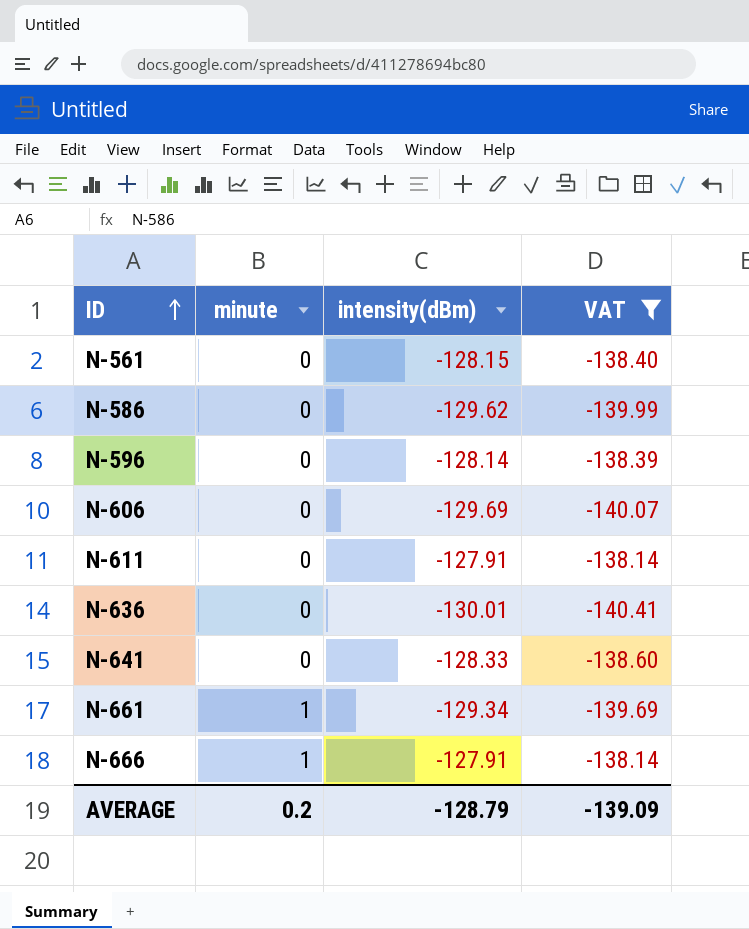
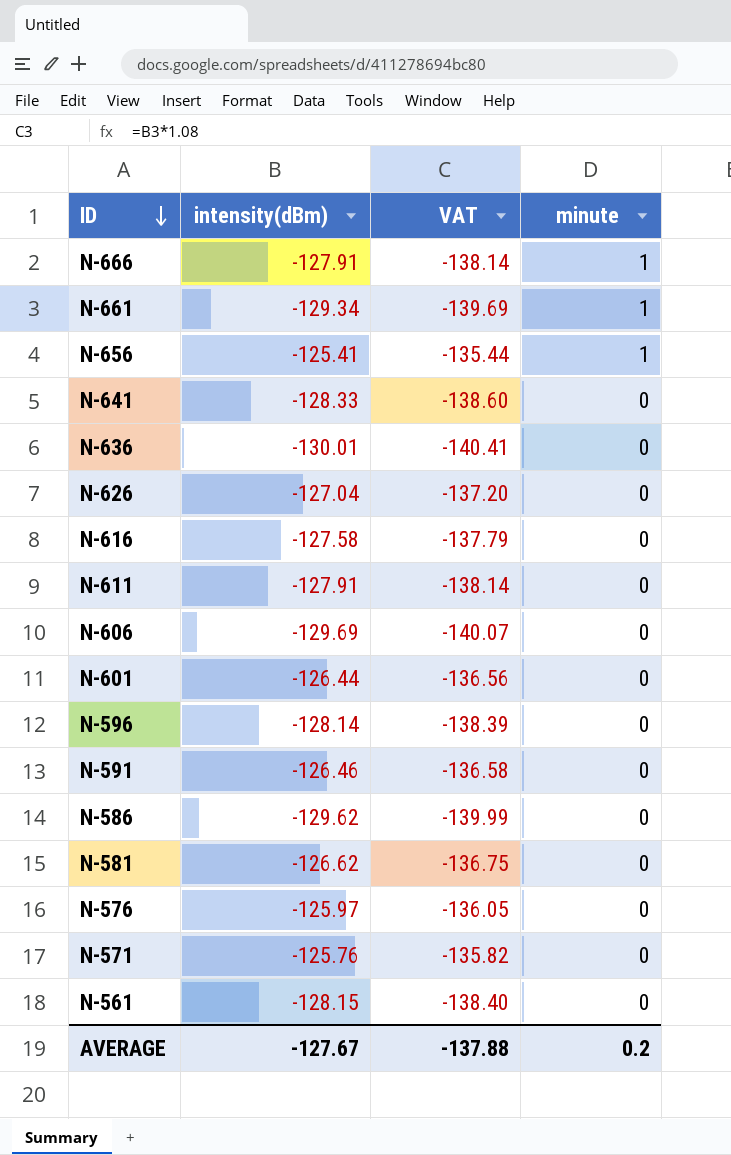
filter: VAT <= -138.14 -> none
row order: ID ascending -> ID descending
column minute | position: 2 -> 4
AVERAGE | intensity(dBm): -128.79 -> -127.67
AVERAGE | VAT: -139.09 -> -137.88

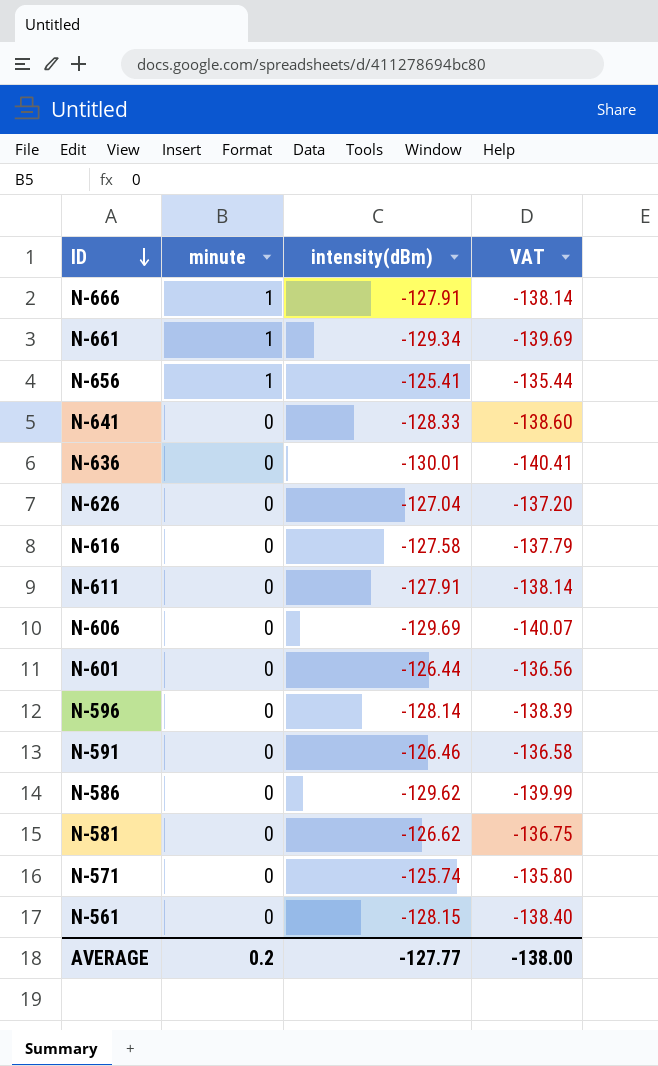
column minute | position: 4 -> 2
row N-576: -125.97 | -136.05 | 0 -> none
N-571 | intensity(dBm): -125.76 -> -125.74
N-571 | VAT: -135.82 -> -135.80
AVERAGE | intensity(dBm): -127.67 -> -127.77
AVERAGE | VAT: -137.88 -> -138.00

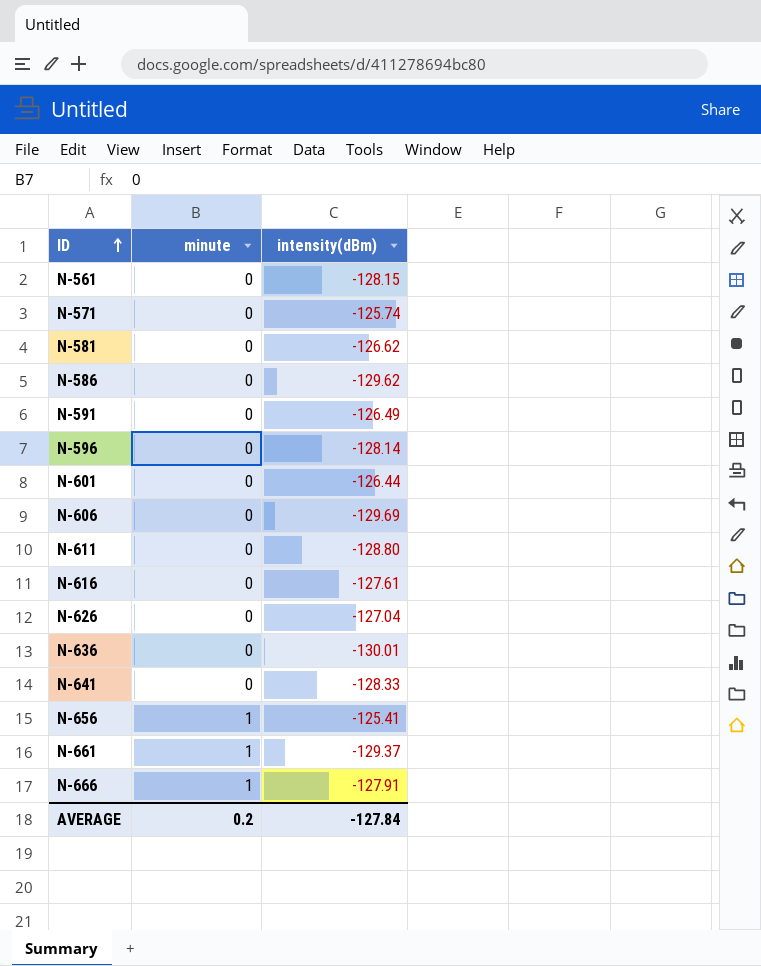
row order: ID descending -> ID ascending
column VAT | formula: [intensity(dBm)] * 1.08 -> none
N-591 | intensity(dBm): -126.46 -> -126.49
N-611 | intensity(dBm): -127.91 -> -128.80
N-616 | intensity(dBm): -127.58 -> -127.61
N-661 | intensity(dBm): -129.34 -> -129.37
AVERAGE | intensity(dBm): -127.77 -> -127.84

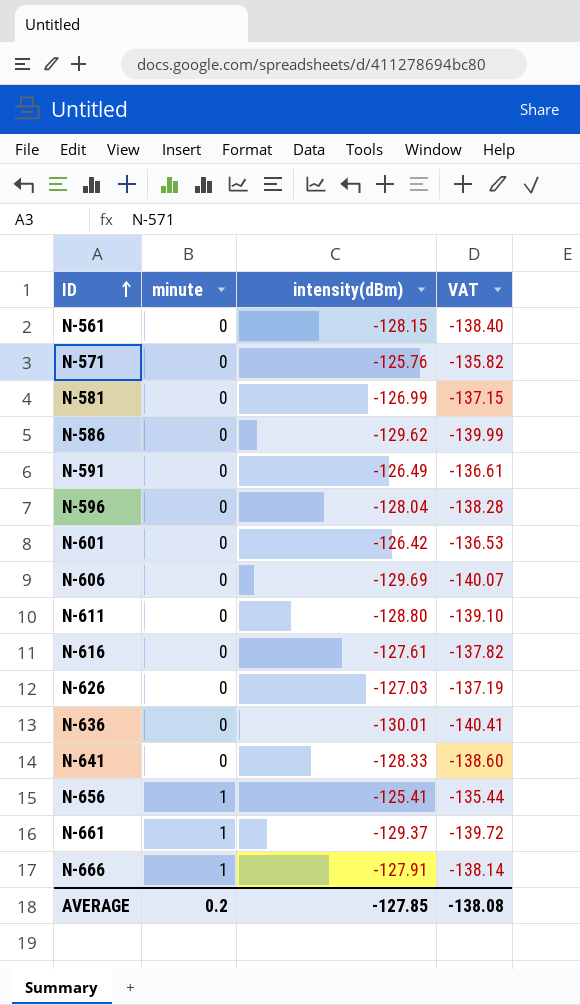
column VAT | formula: none -> [intensity(dBm)] * 1.08
N-571 | intensity(dBm): -125.74 -> -125.76
N-581 | intensity(dBm): -126.62 -> -126.99
N-596 | intensity(dBm): -128.14 -> -128.04
N-601 | intensity(dBm): -126.44 -> -126.42
N-626 | intensity(dBm): -127.04 -> -127.03
AVERAGE | intensity(dBm): -127.84 -> -127.85

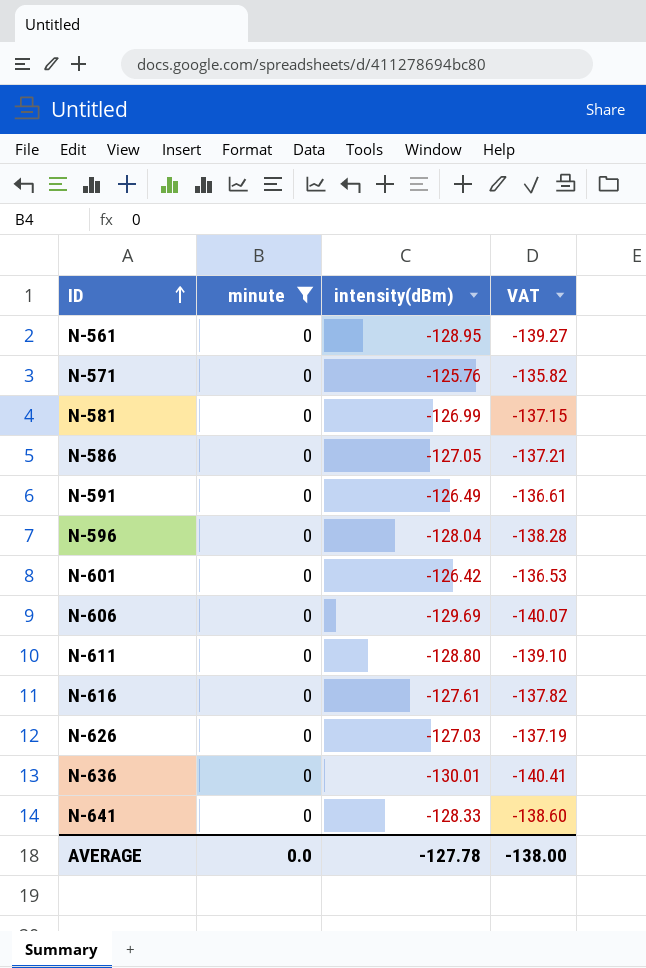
filter: none -> minute = 0
N-561 | intensity(dBm): -128.15 -> -128.95
N-561 | VAT: -138.40 -> -139.27
N-586 | intensity(dBm): -129.62 -> -127.05
N-586 | VAT: -139.99 -> -137.21
AVERAGE | minute: 0.2 -> 0.0
AVERAGE | intensity(dBm): -127.85 -> -127.78
AVERAGE | VAT: -138.08 -> -138.00

